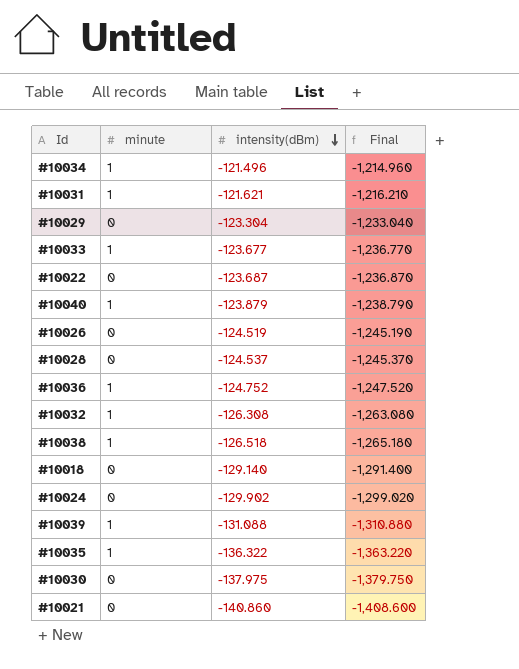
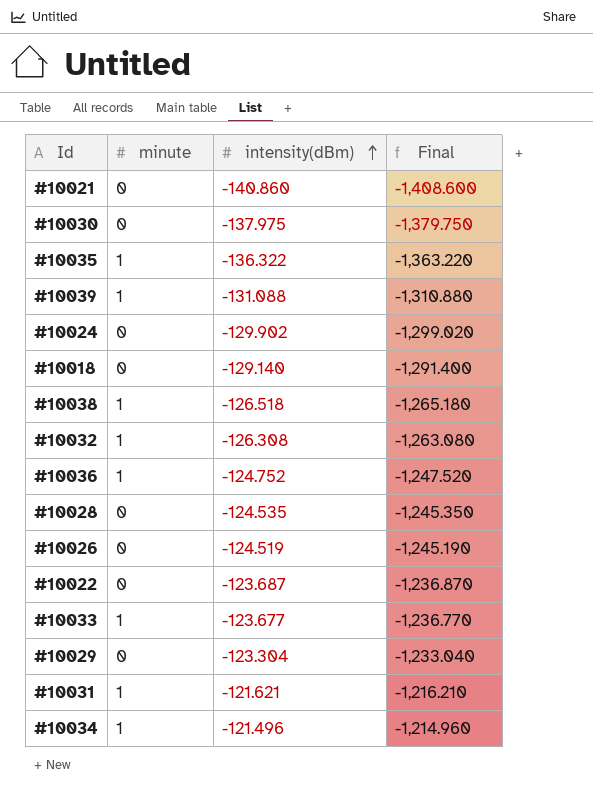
row order: intensity(dBm) descending -> intensity(dBm) ascending
row #10040: 1 | -123.879 | -1,238.790 -> none
#10028 | intensity(dBm): -124.537 -> -124.535
#10028 | Final: -1,245.370 -> -1,245.350

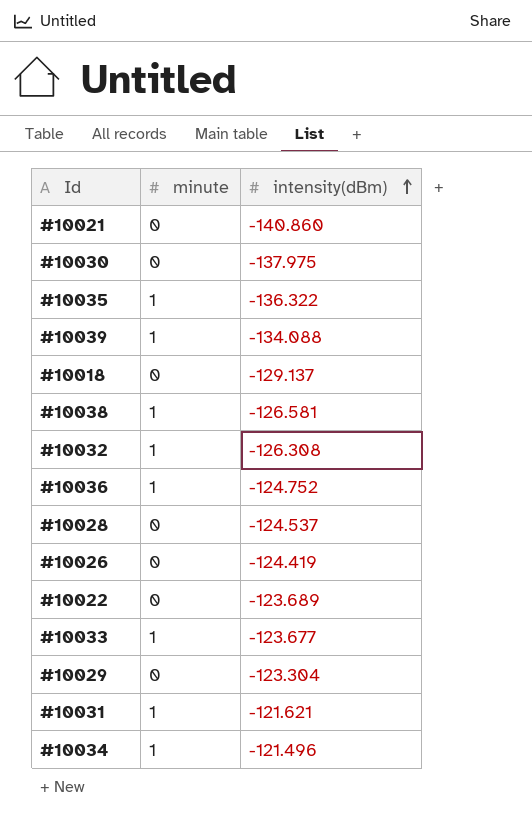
column Final | formula: [intensity(dBm)] * 10 -> none
row #10024: 0 | -129.902 | -1,299.020 -> none
#10039 | intensity(dBm): -131.088 -> -134.088
#10018 | intensity(dBm): -129.140 -> -129.137
#10038 | intensity(dBm): -126.518 -> -126.581
#10028 | intensity(dBm): -124.535 -> -124.537
#10026 | intensity(dBm): -124.519 -> -124.419
#10022 | intensity(dBm): -123.687 -> -123.689

